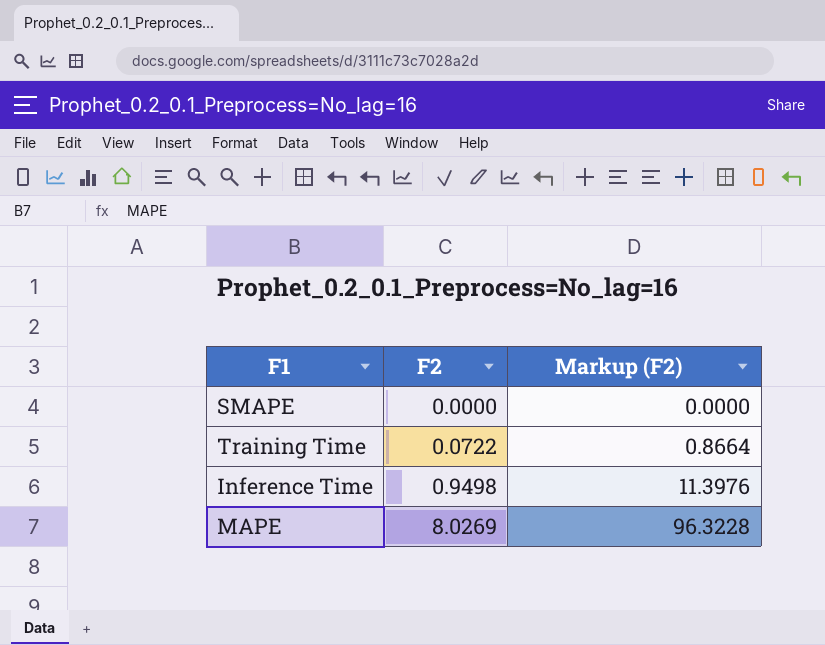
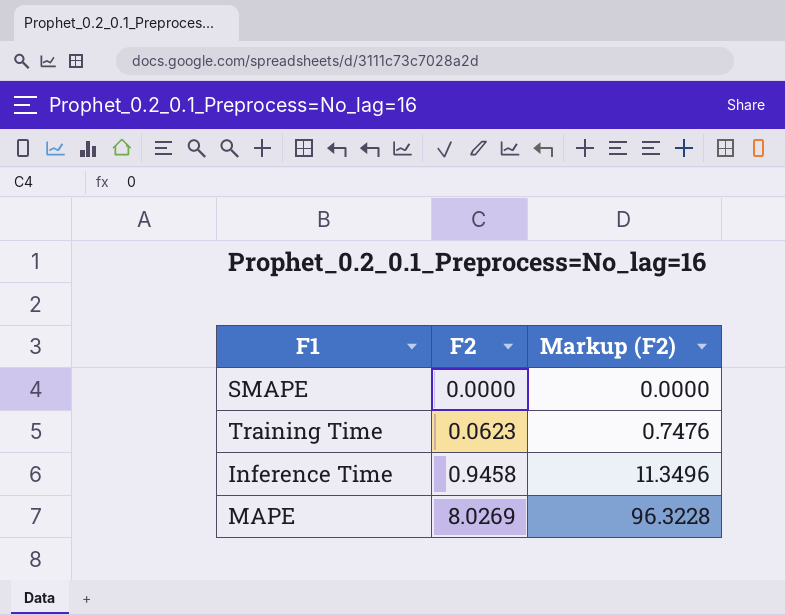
Training Time | F2: 0.0722 -> 0.0623
Training Time | Markup (F2): 0.8664 -> 0.7476
Inference Time | F2: 0.9498 -> 0.9458
Inference Time | Markup (F2): 11.3976 -> 11.3496

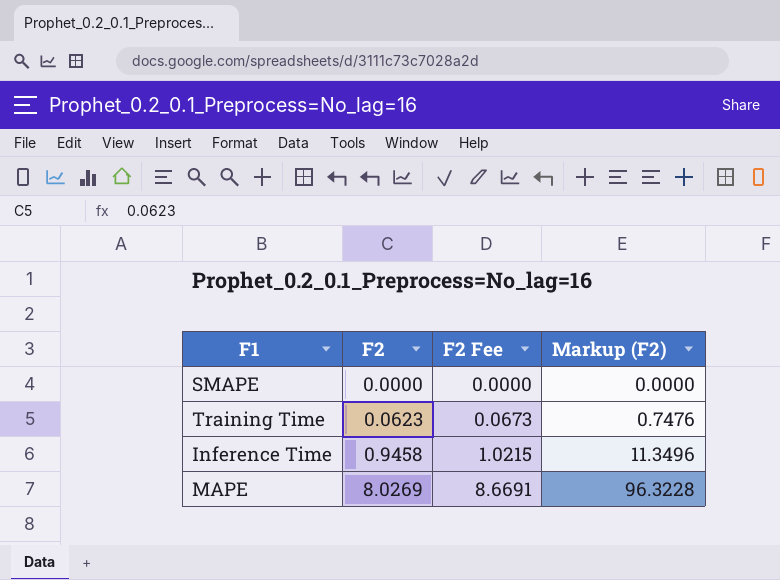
column F2 Fee | formula: none -> [F2] * 1.08

